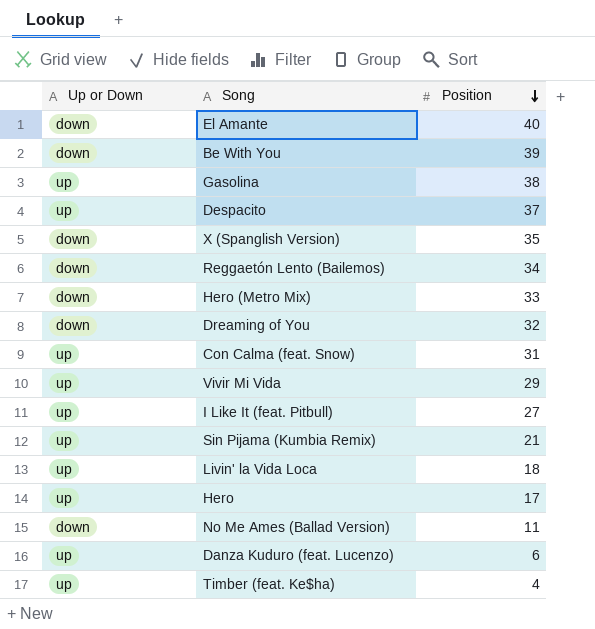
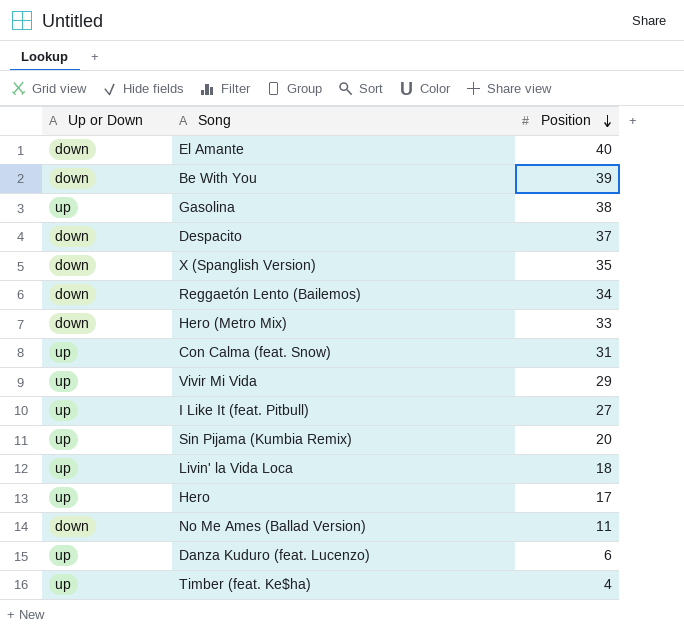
row Dreaming of You: down | 32 -> none
Despacito | Up or Down: up -> down
Sin Pijama (Kumbia Remix) | Position: 21 -> 20

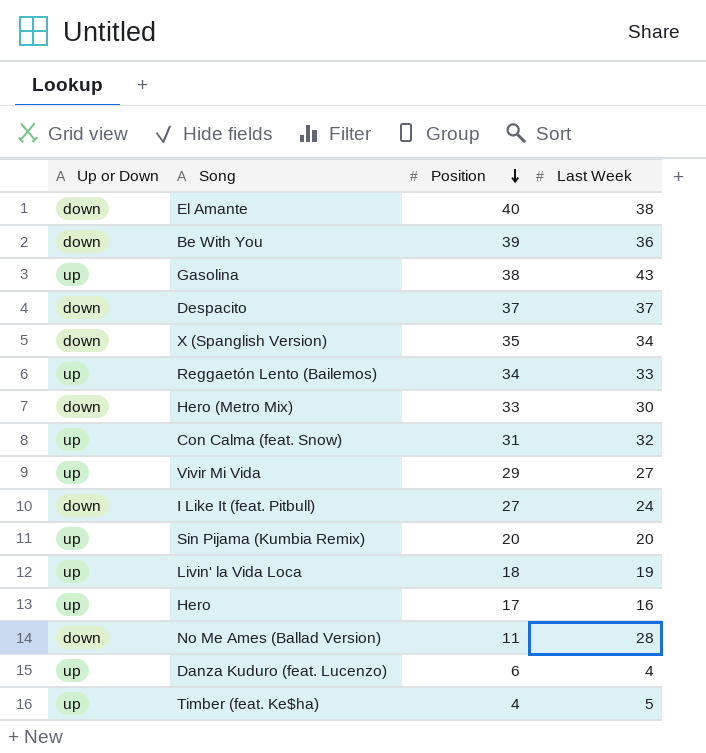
column Last Week | position: none -> 4
Reggaetón Lento (Bailemos) | Up or Down: down -> up
I Like It (feat. Pitbull) | Up or Down: up -> down

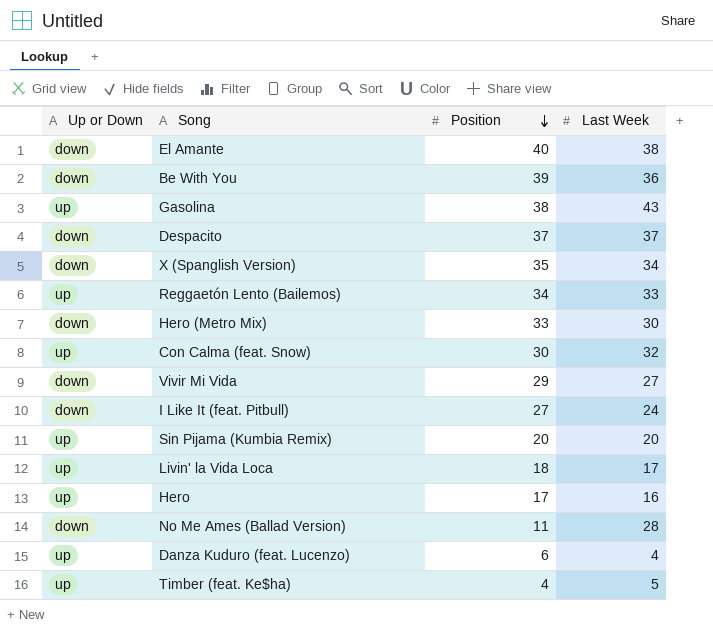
Con Calma (feat. Snow) | Position: 31 -> 30
Vivir Mi Vida | Up or Down: up -> down
Livin' la Vida Loca | Last Week: 19 -> 17

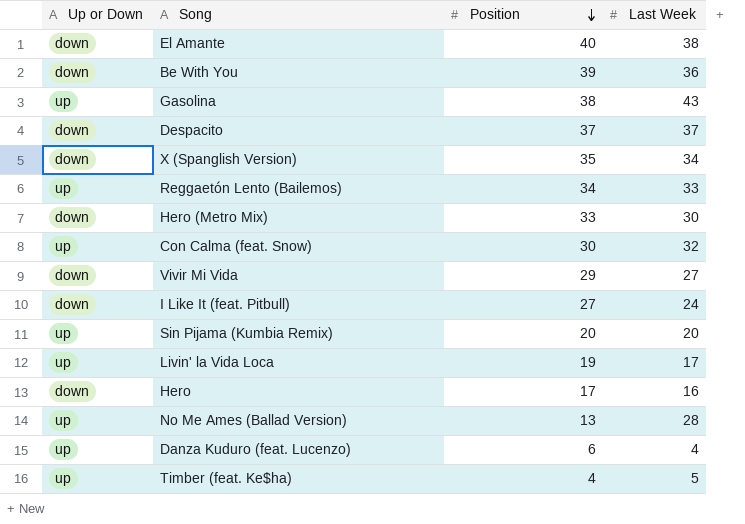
Livin' la Vida Loca | Position: 18 -> 19
Hero | Up or Down: up -> down
No Me Ames (Ballad Version) | Up or Down: down -> up
No Me Ames (Ballad Version) | Position: 11 -> 13

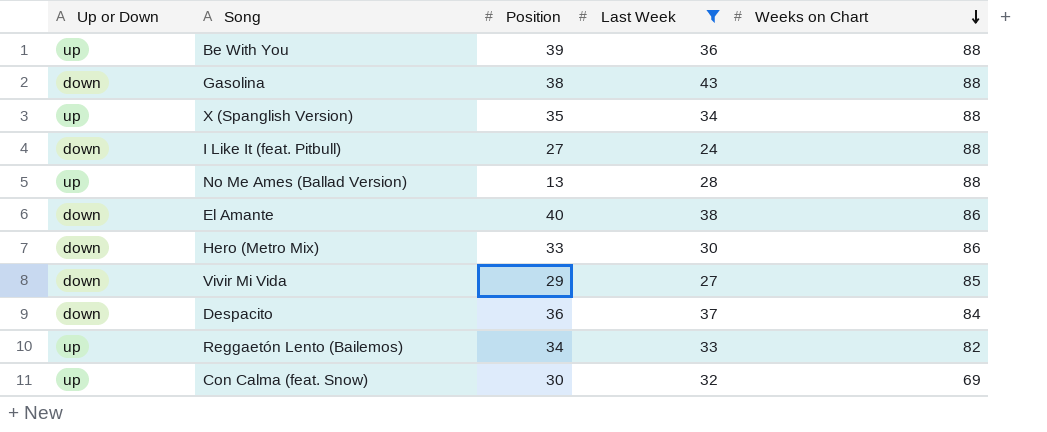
filter: none -> Last Week >= 24
row order: Position descending -> Weeks on Chart descending
column Weeks on Chart | position: none -> 5
Be With You | Up or Down: down -> up
Gasolina | Up or Down: up -> down
X (Spanglish Version) | Up or Down: down -> up
Despacito | Position: 37 -> 36

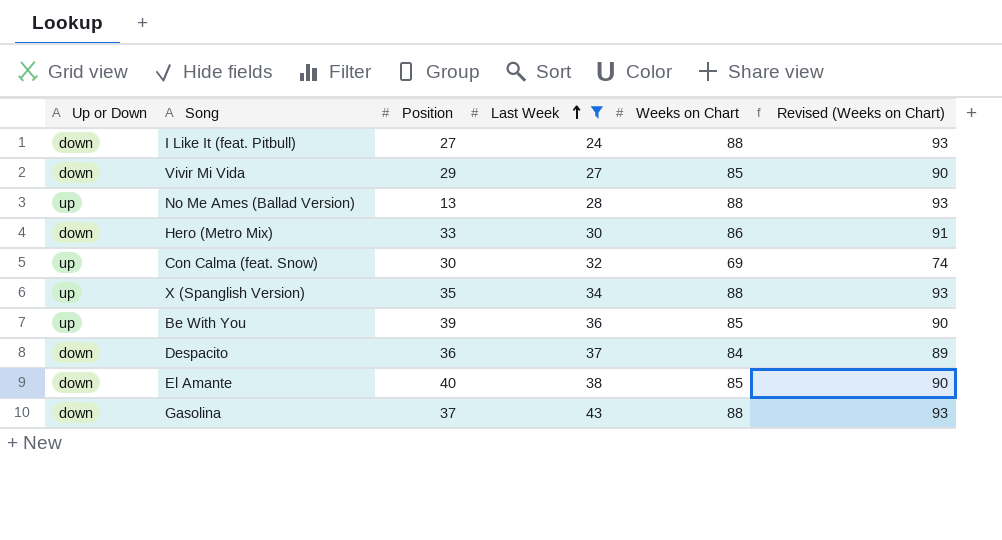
row order: Weeks on Chart descending -> Last Week ascending
column Revised (Weeks on Chart) | formula: none -> [Weeks on Chart] + 5
row Reggaetón Lento (Bailemos): up | 34 | 33 | 82 -> none
Be With You | Weeks on Chart: 88 -> 85
El Amante | Weeks on Chart: 86 -> 85
Gasolina | Position: 38 -> 37

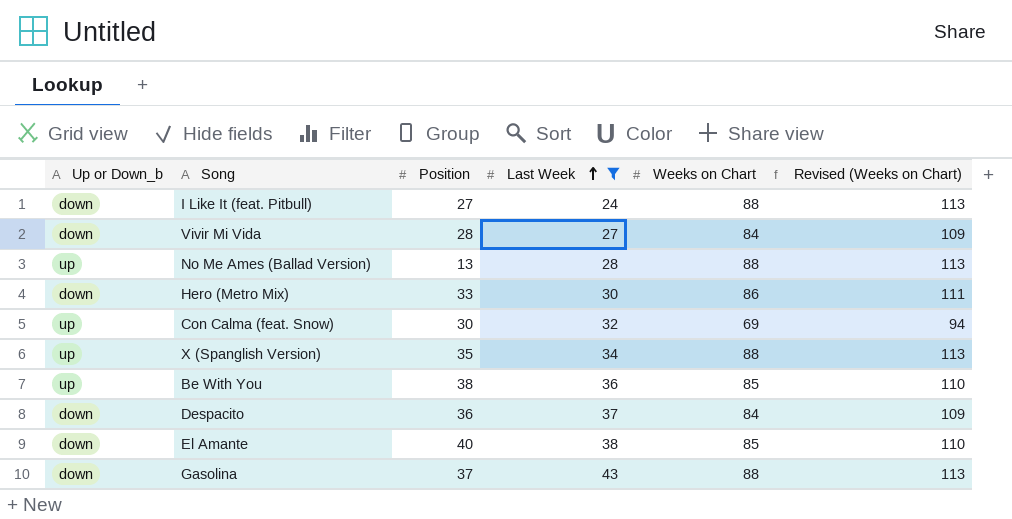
column name: Up or Down -> Up or Down_b
column Revised (Weeks on Chart) | formula: [Weeks on Chart] + 5 -> [Weeks on Chart] + 25
Vivir Mi Vida | Position: 29 -> 28
Vivir Mi Vida | Weeks on Chart: 85 -> 84
Be With You | Position: 39 -> 38

